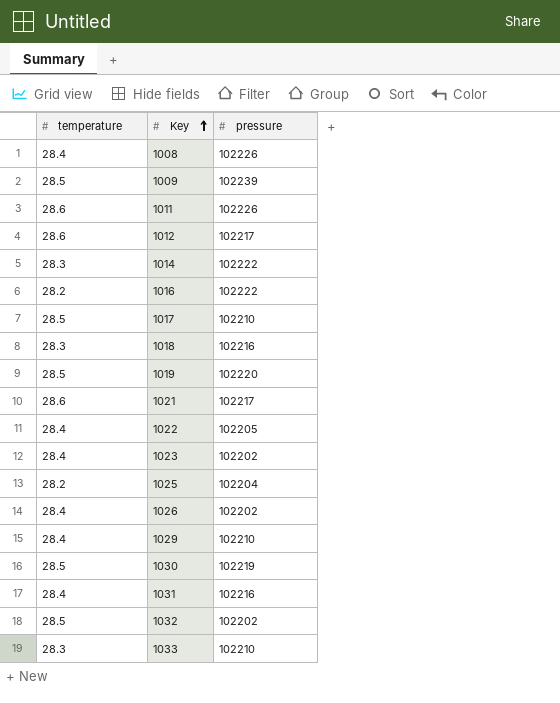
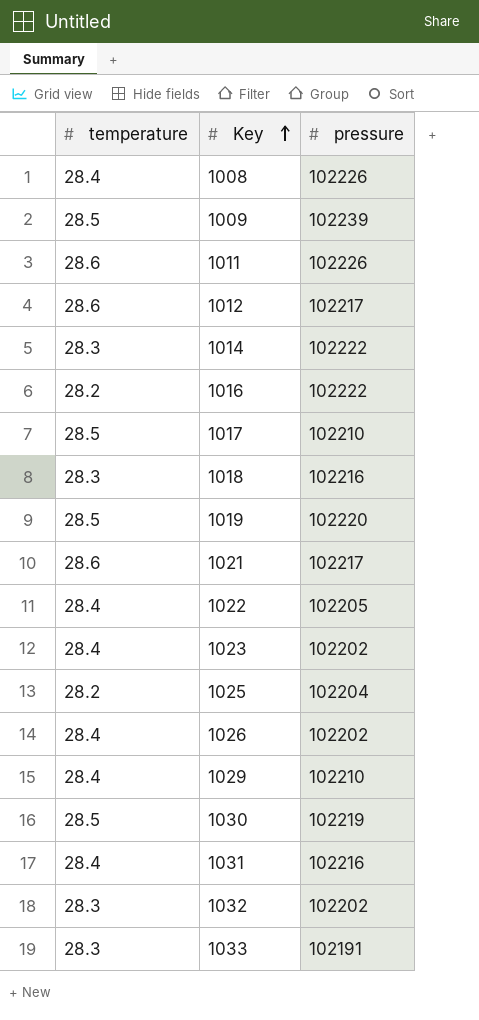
1032 | temperature: 28.5 -> 28.3
1033 | pressure: 102210 -> 102191

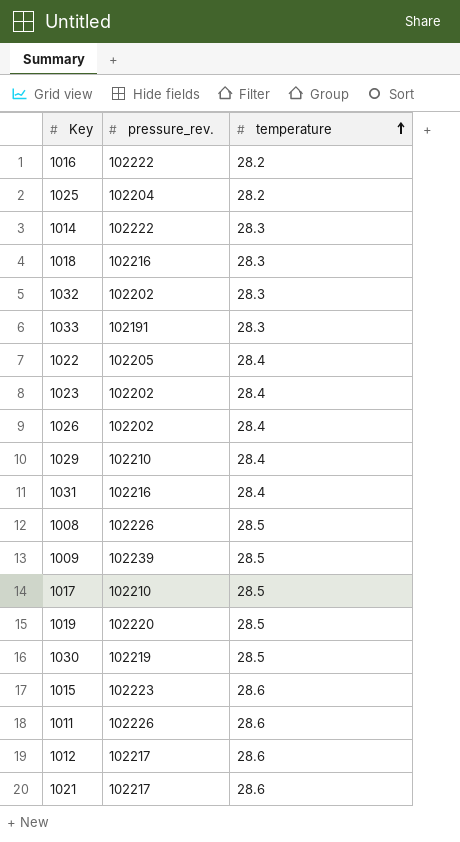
row order: Key ascending -> temperature ascending
column name: pressure -> pressure_rev.
column temperature | position: 1 -> 3
1008 | temperature: 28.4 -> 28.5
row 1015: none -> 102223 | 28.6

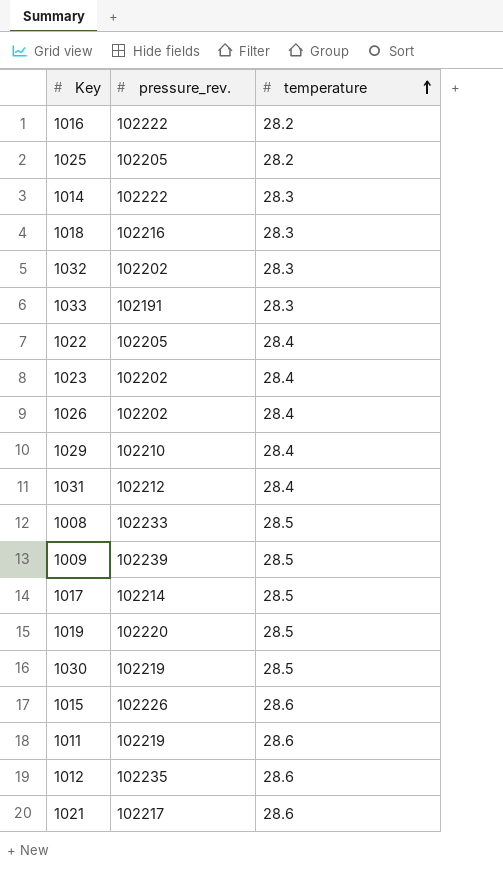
1025 | pressure_rev.: 102204 -> 102205
1031 | pressure_rev.: 102216 -> 102212
1008 | pressure_rev.: 102226 -> 102233
1017 | pressure_rev.: 102210 -> 102214
1015 | pressure_rev.: 102223 -> 102226
1011 | pressure_rev.: 102226 -> 102219
1012 | pressure_rev.: 102217 -> 102235

